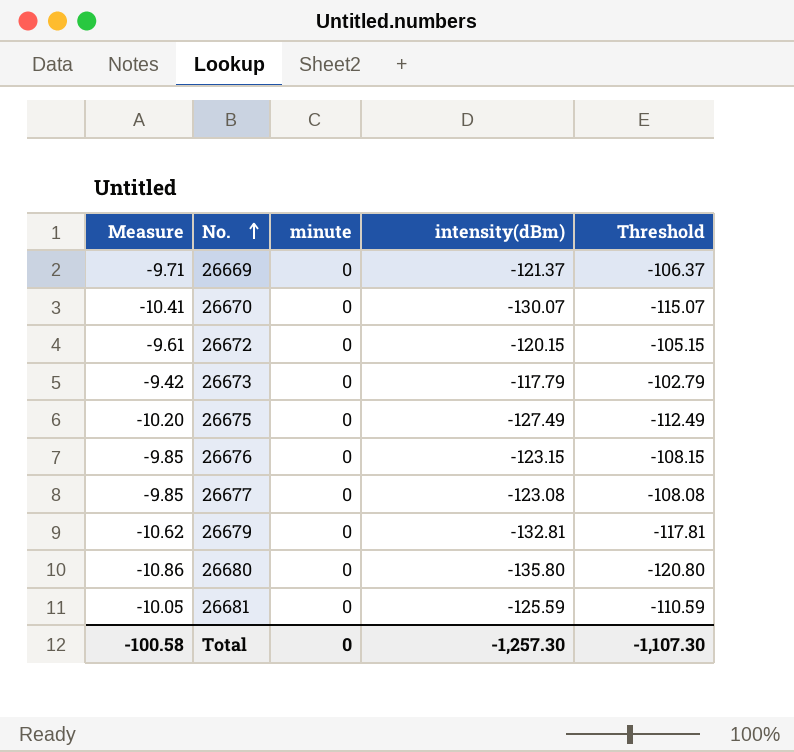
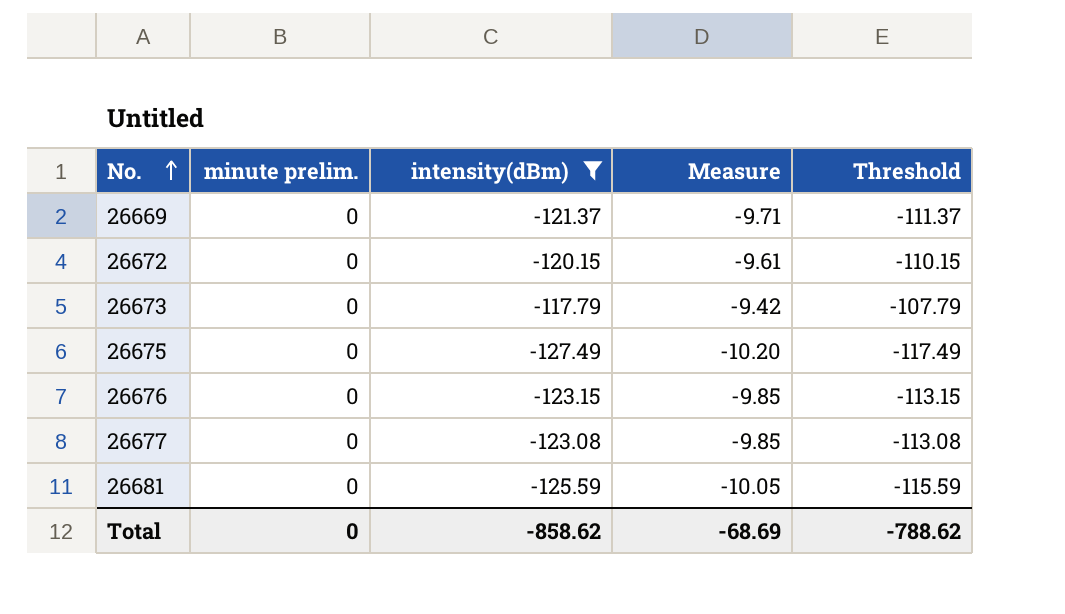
filter: none -> intensity(dBm) >= -127.49
column name: minute -> minute prelim.
column Measure | position: 1 -> 4
column Threshold | formula: [intensity(dBm)] + 15 -> [intensity(dBm)] + 10
Total | intensity(dBm): -1,257.30 -> -858.62
Total | Measure: -100.58 -> -68.69
Total | Threshold: -1,107.30 -> -788.62

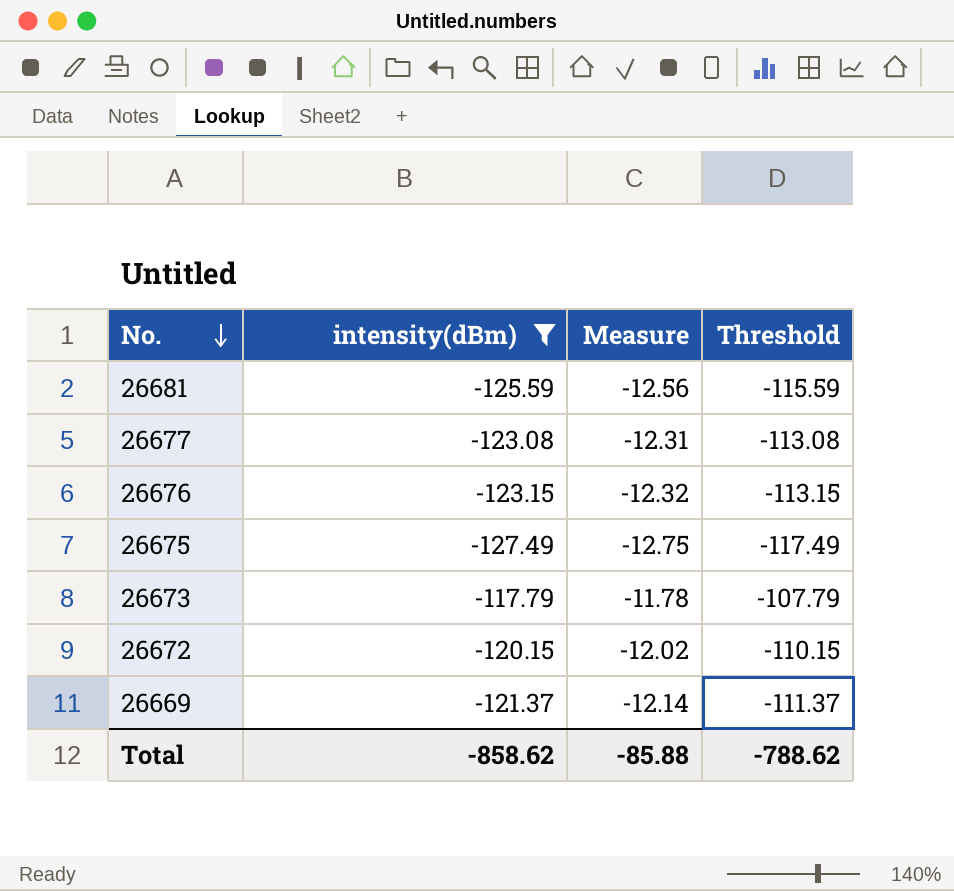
row order: No. ascending -> No. descending
column minute prelim. | position: 2 -> none
column Measure | formula: [intensity(dBm)] * 0.08 -> [intensity(dBm)] * 0.1
Total | Measure: -68.69 -> -85.88

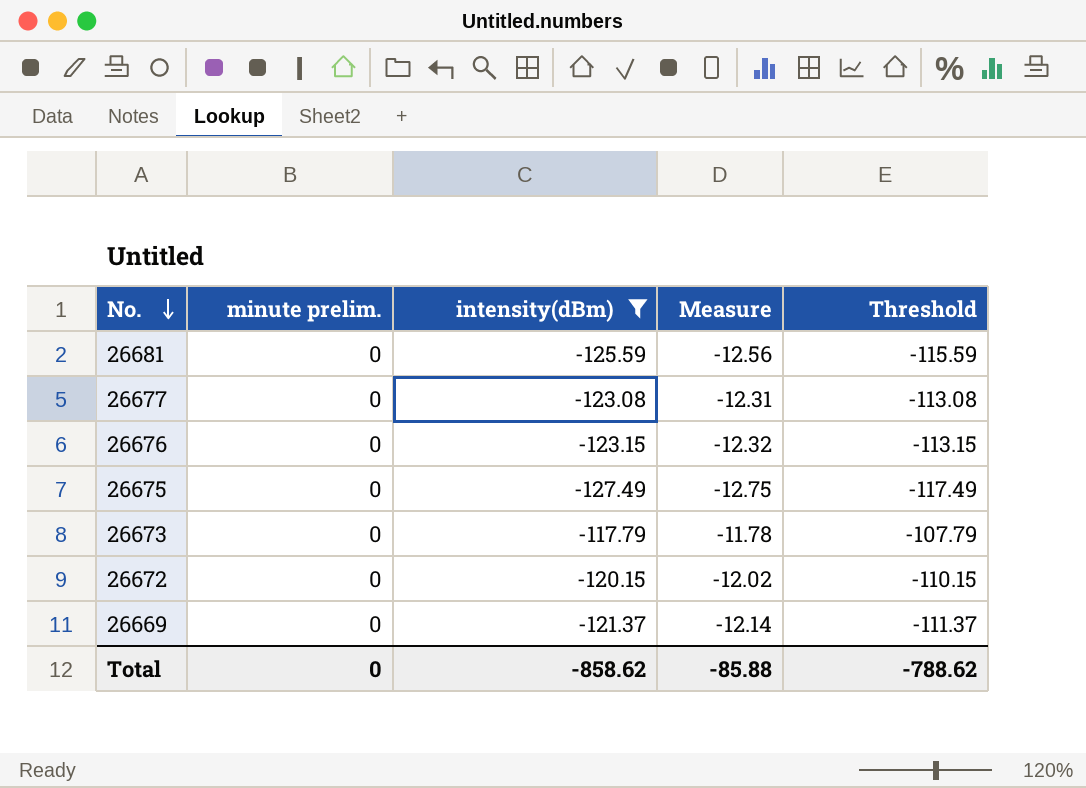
column minute prelim. | position: none -> 2

